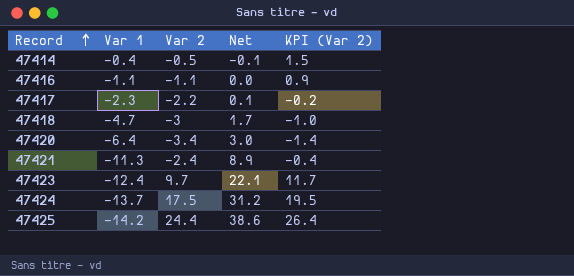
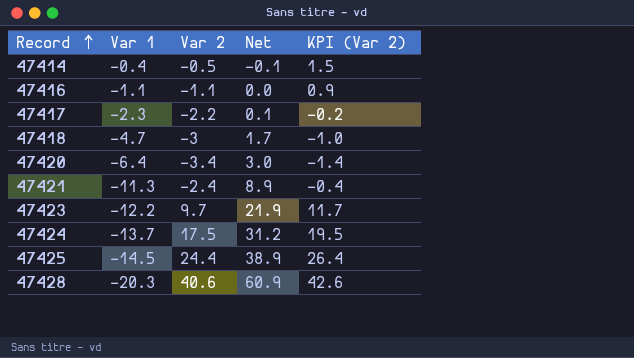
47423 | Var 1: -12.4 -> -12.2
47423 | Net: 22.1 -> 21.9
47425 | Var 1: -14.2 -> -14.5
47425 | Net: 38.6 -> 38.9
row 47428: none -> -20.3 | 40.6 | 60.9 | 42.6

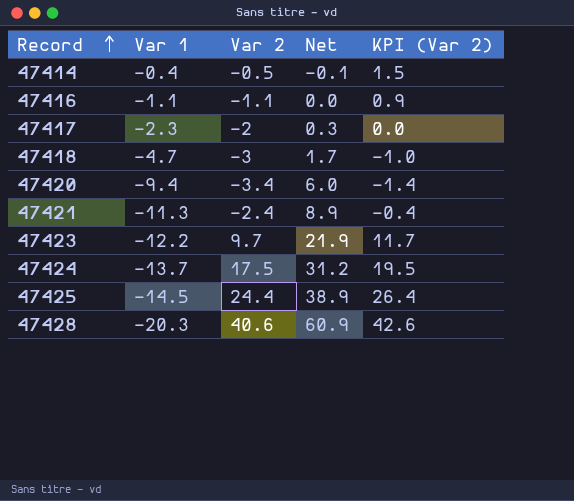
47417 | Var 2: -2.2 -> -2
47417 | Net: 0.1 -> 0.3
47417 | KPI (Var 2): -0.2 -> 0.0
47420 | Var 1: -6.4 -> -9.4
47420 | Net: 3.0 -> 6.0

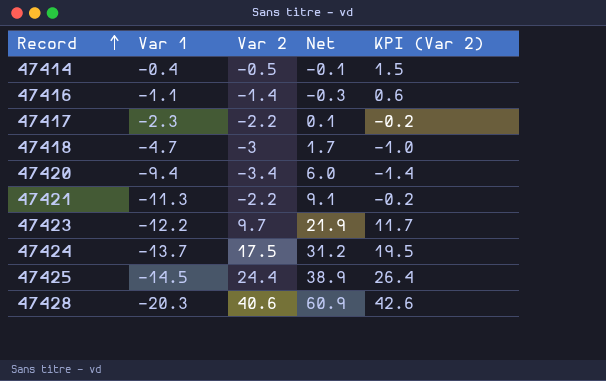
47416 | Var 2: -1.1 -> -1.4
47416 | Net: 0.0 -> -0.3
47416 | KPI (Var 2): 0.9 -> 0.6
47417 | Var 2: -2 -> -2.2
47417 | Net: 0.3 -> 0.1
47417 | KPI (Var 2): 0.0 -> -0.2
47421 | Var 2: -2.4 -> -2.2
47421 | Net: 8.9 -> 9.1
47421 | KPI (Var 2): -0.4 -> -0.2

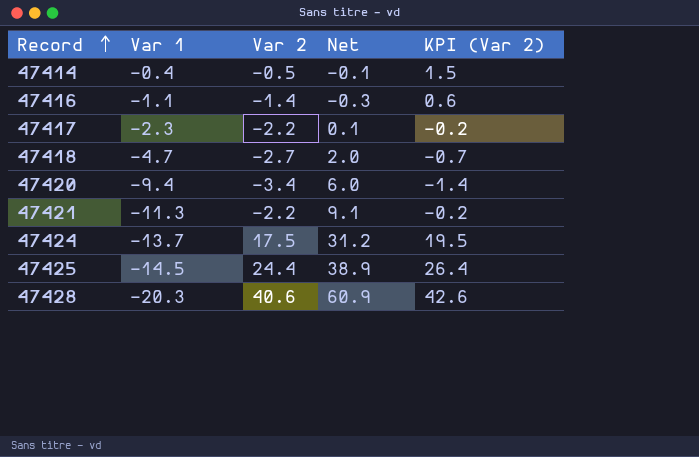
row 47423: -12.2 | 9.7 | 21.9 | 11.7 -> none
47418 | Var 2: -3 -> -2.7
47418 | Net: 1.7 -> 2.0
47418 | KPI (Var 2): -1.0 -> -0.7

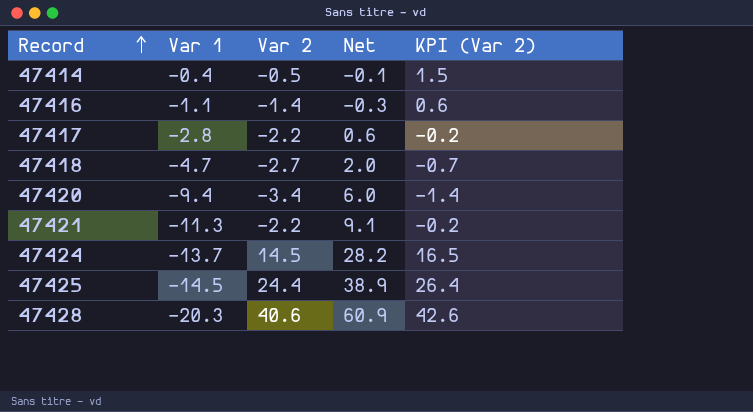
47417 | Var 1: -2.3 -> -2.8
47417 | Net: 0.1 -> 0.6
47424 | Var 2: 17.5 -> 14.5
47424 | Net: 31.2 -> 28.2
47424 | KPI (Var 2): 19.5 -> 16.5

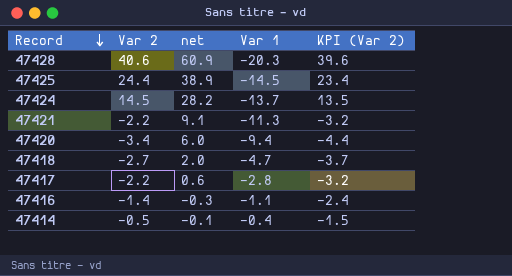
row order: Record ascending -> Record descending
column name: Net -> net
column Var 1 | position: 2 -> 4
column KPI (Var 2) | formula: [Var 2] + 2 -> [Var 2] - 1

